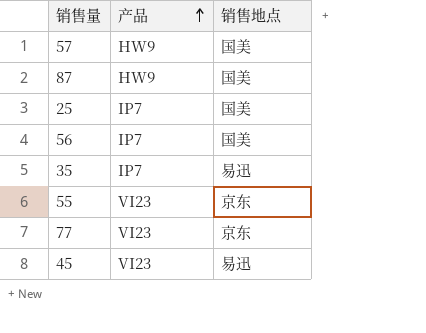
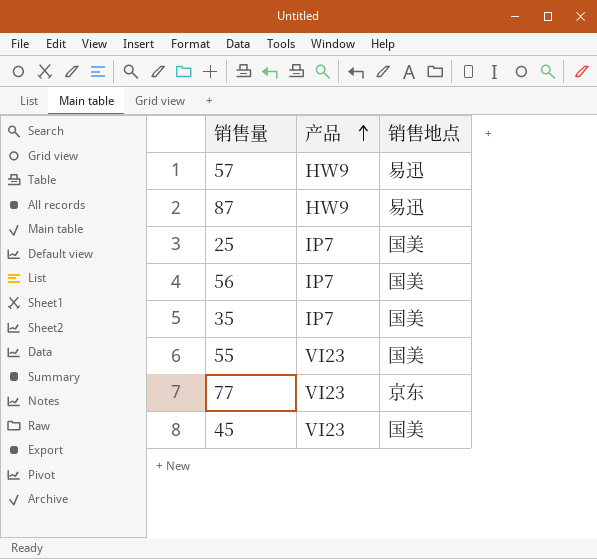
57 | 销售地点: 国美 -> 易迅
87 | 销售地点: 国美 -> 易迅
35 | 销售地点: 易迅 -> 国美
55 | 销售地点: 京东 -> 国美
45 | 销售地点: 易迅 -> 国美

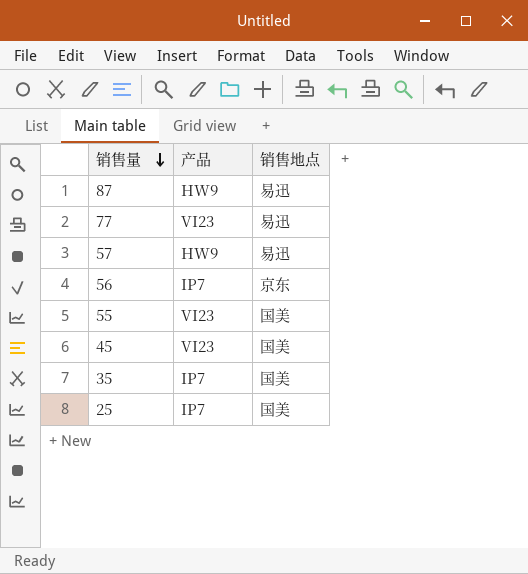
row order: 产品 ascending -> 销售量 descending
77 | 销售地点: 京东 -> 易迅
56 | 销售地点: 国美 -> 京东

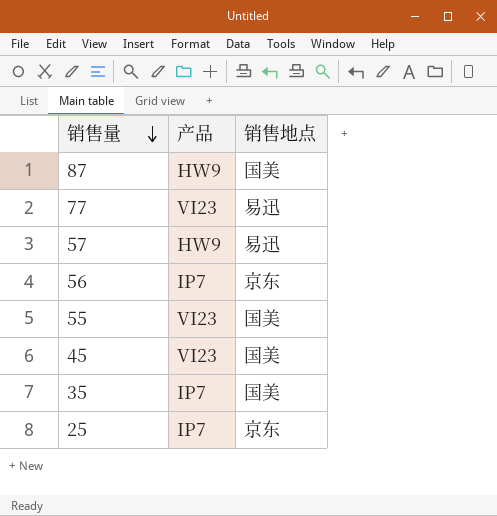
87 | 销售地点: 易迅 -> 国美
25 | 销售地点: 国美 -> 京东

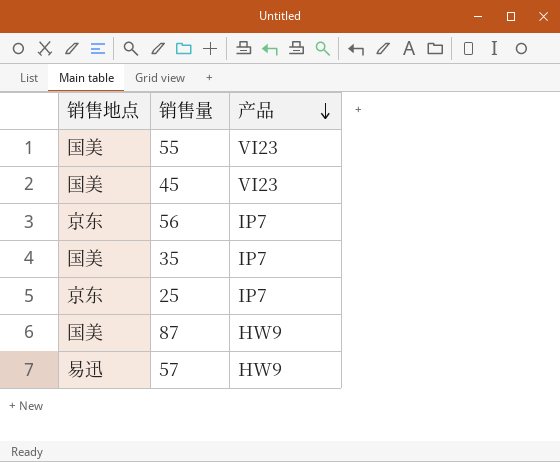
row order: 销售量 descending -> 产品 descending
column 销售地点 | position: 3 -> 1
row 77: VI23 | 易迅 -> none

